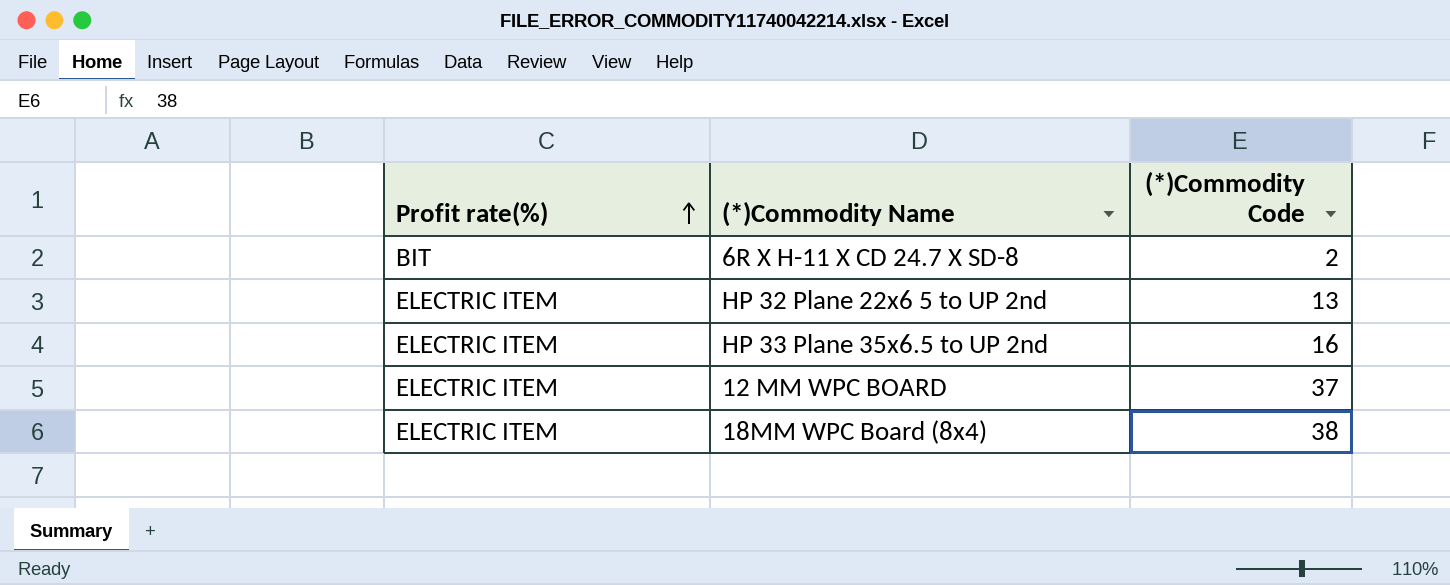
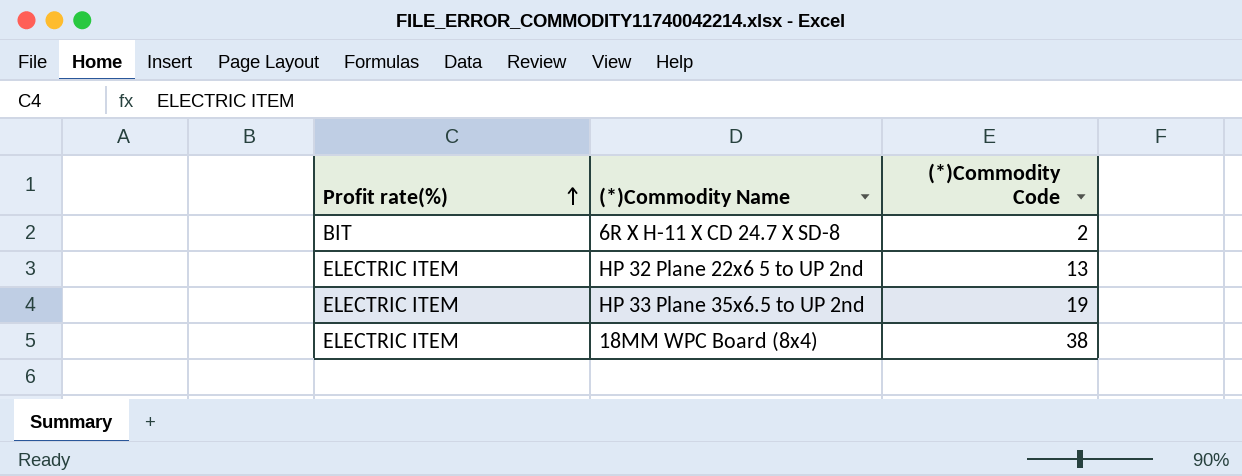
row 12 MM WPC BOARD: ELECTRIC ITEM | 37 -> none
HP 33 Plane 35x6.5 to UP 2nd | (*)Commodity Code: 16 -> 19

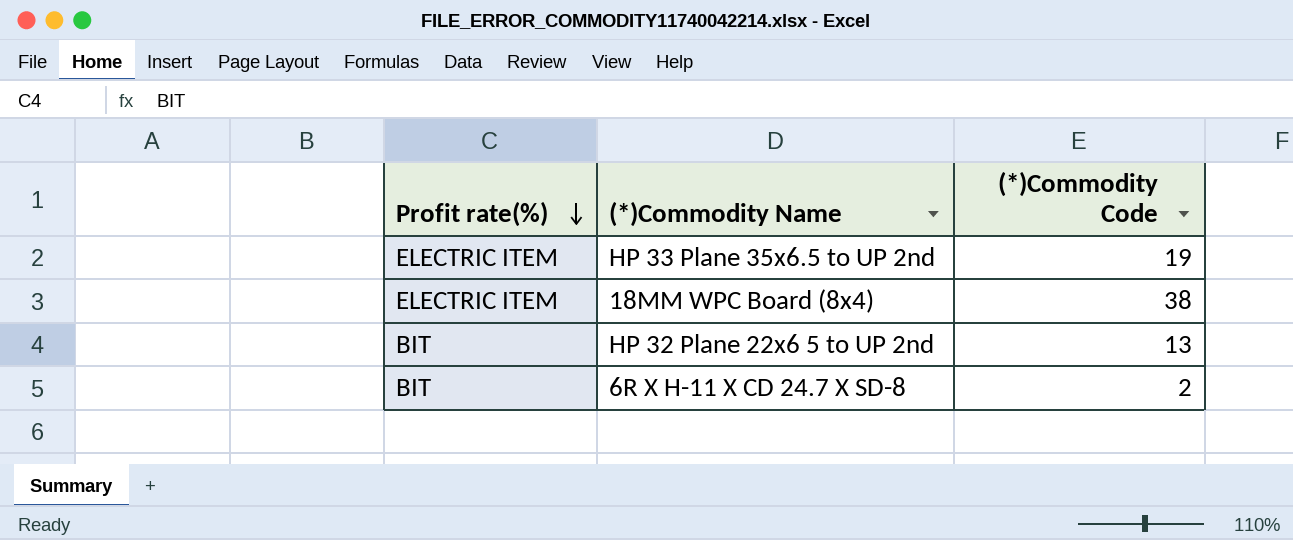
row order: Profit rate(%) ascending -> Profit rate(%) descending
HP 32 Plane 22x6 5 to UP 2nd | Profit rate(%): ELECTRIC ITEM -> BIT

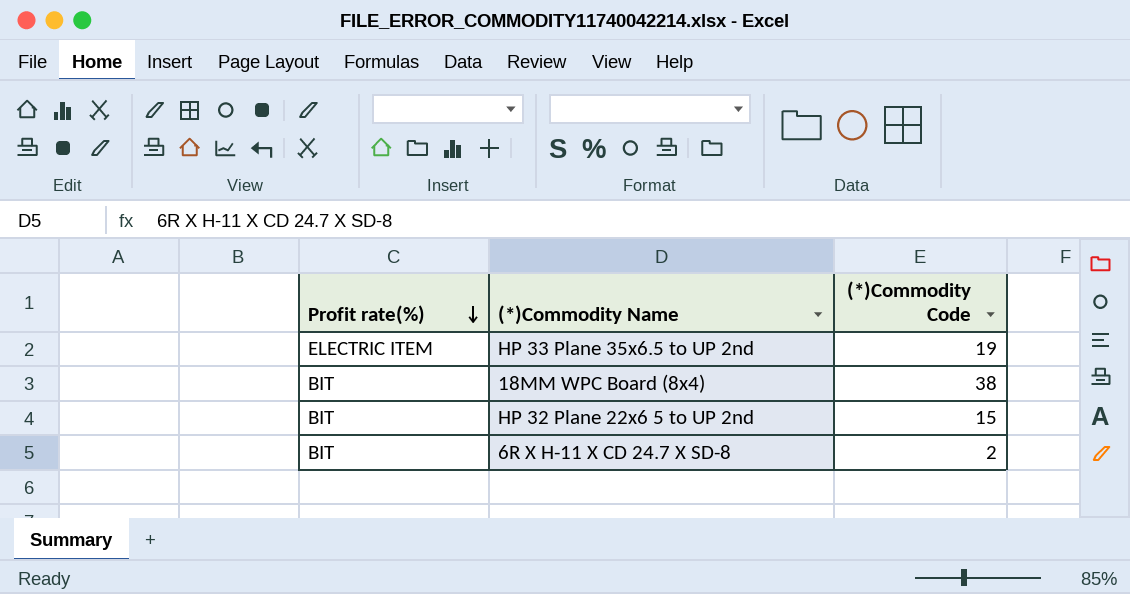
18MM WPC Board (8x4) | Profit rate(%): ELECTRIC ITEM -> BIT
HP 32 Plane 22x6 5 to UP 2nd | (*)Commodity Code: 13 -> 15

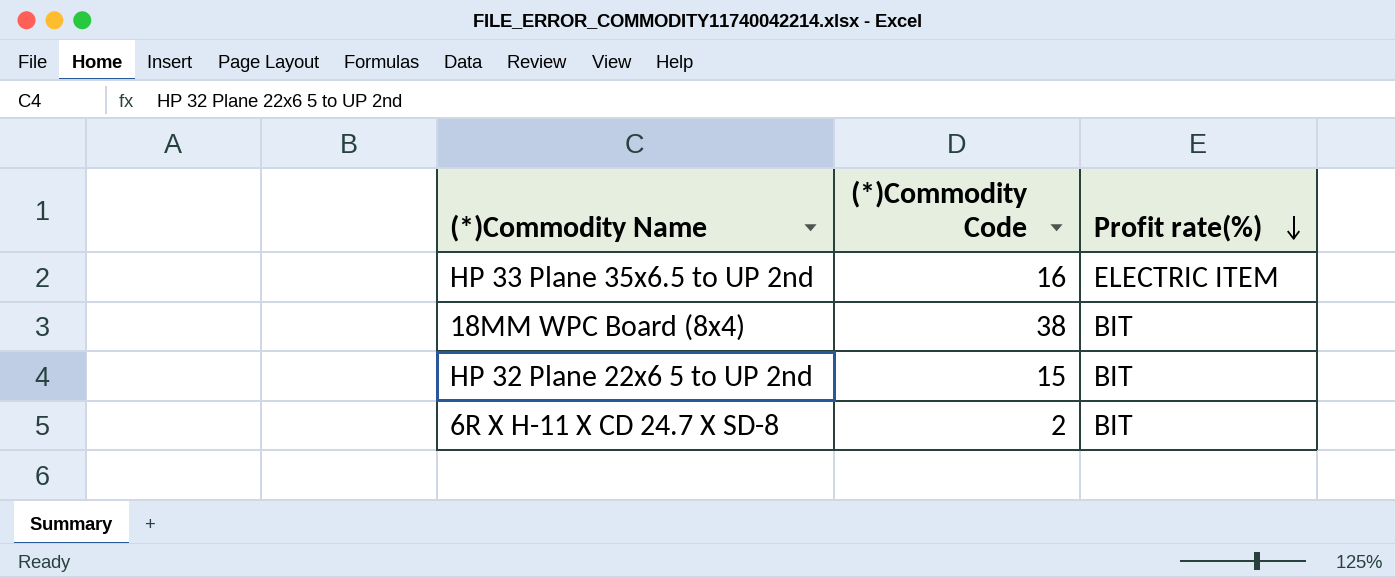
column Profit rate(%) | position: 1 -> 3
HP 33 Plane 35x6.5 to UP 2nd | (*)Commodity Code: 19 -> 16

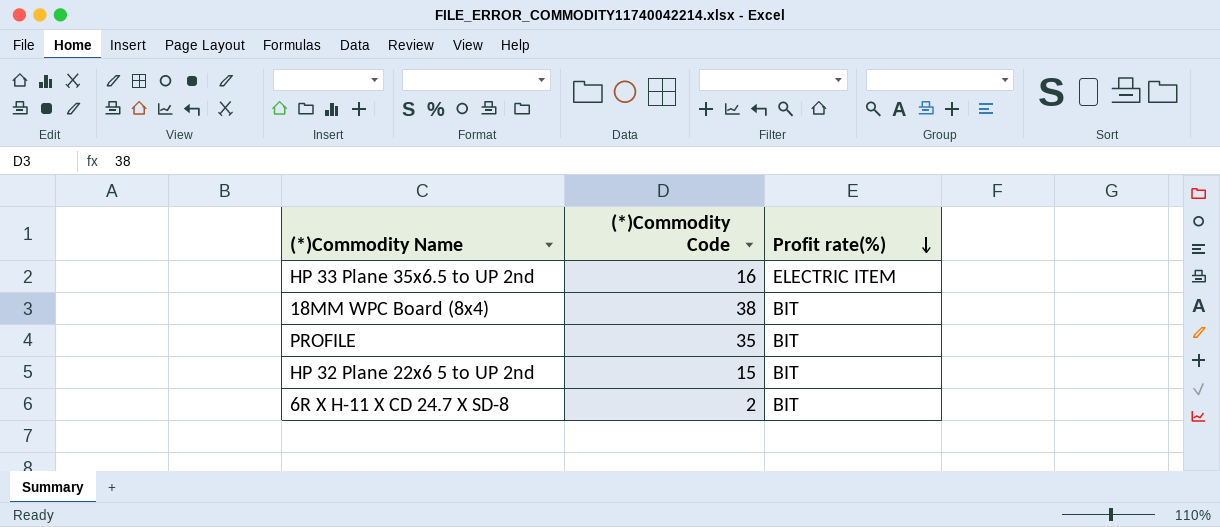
row PROFILE: none -> 35 | BIT

